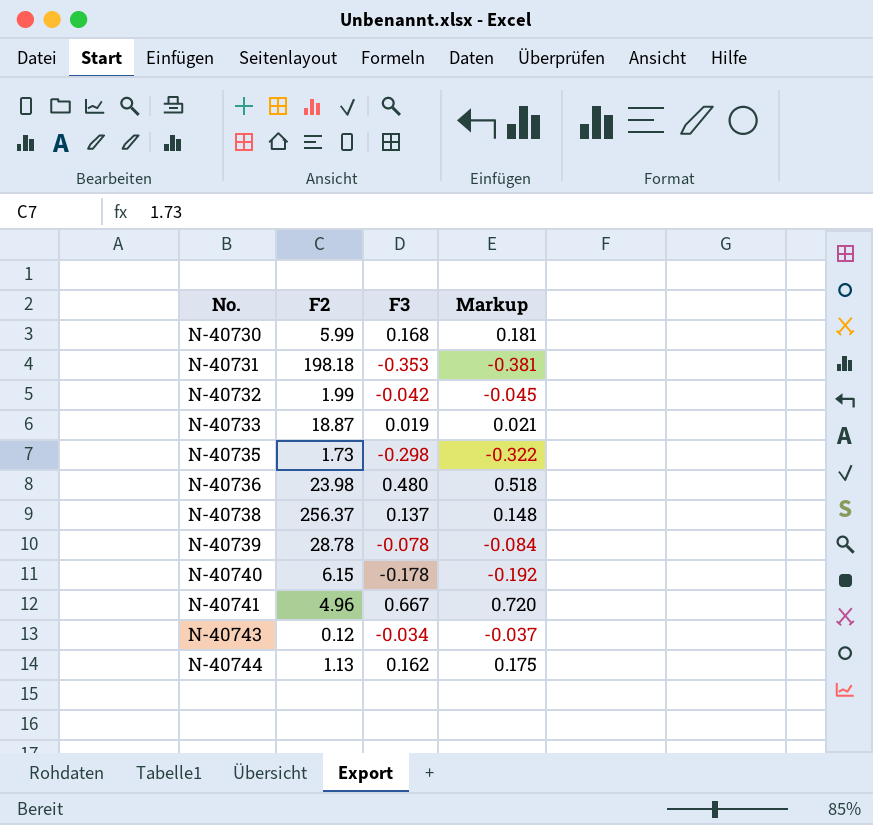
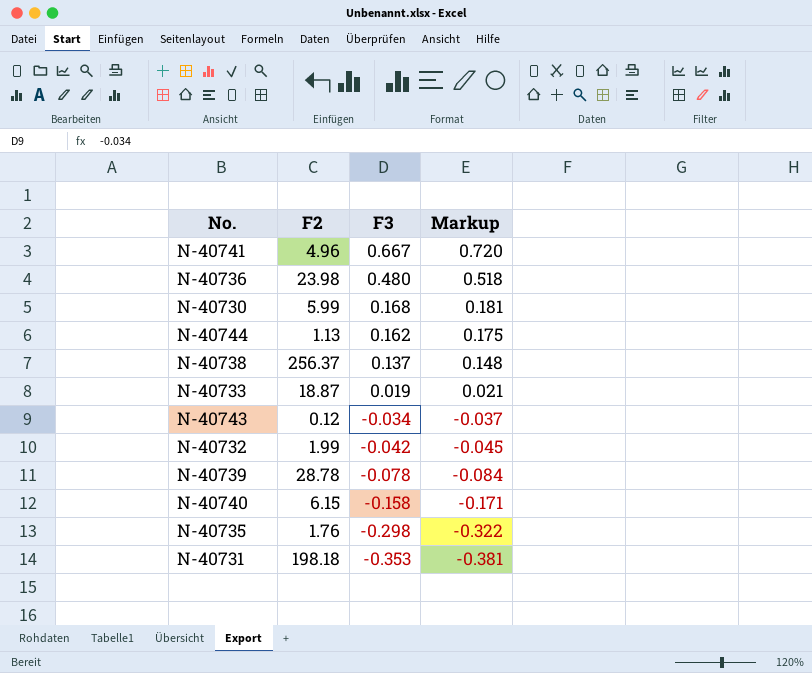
row order: No. ascending -> F3 descending
N-40740 | F3: -0.178 -> -0.158
N-40740 | Markup: -0.192 -> -0.171
N-40735 | F2: 1.73 -> 1.76

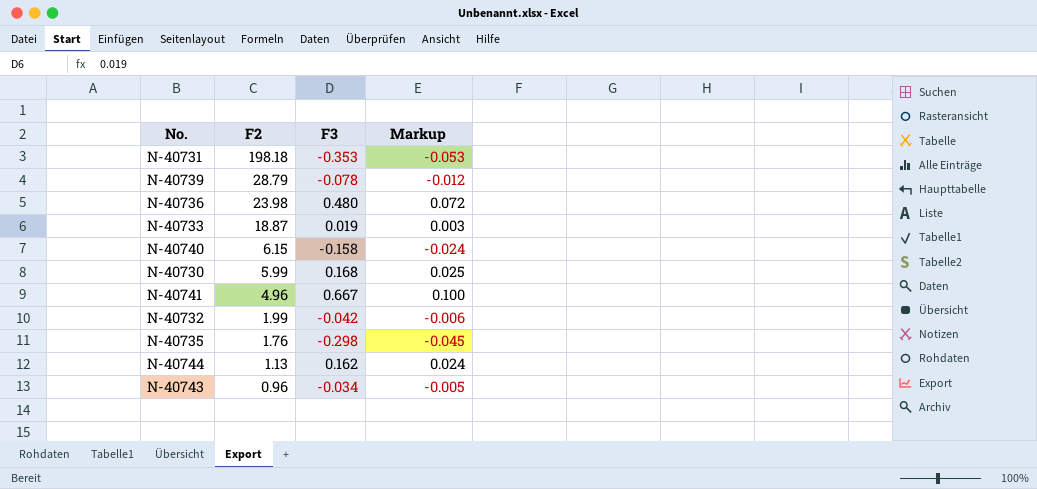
row order: F3 descending -> F2 descending
column Markup | formula: [F3] * 1.08 -> [F3] * 0.15
row N-40738: 256.37 | 0.137 | 0.148 -> none
N-40739 | F2: 28.78 -> 28.79
N-40743 | F2: 0.12 -> 0.96

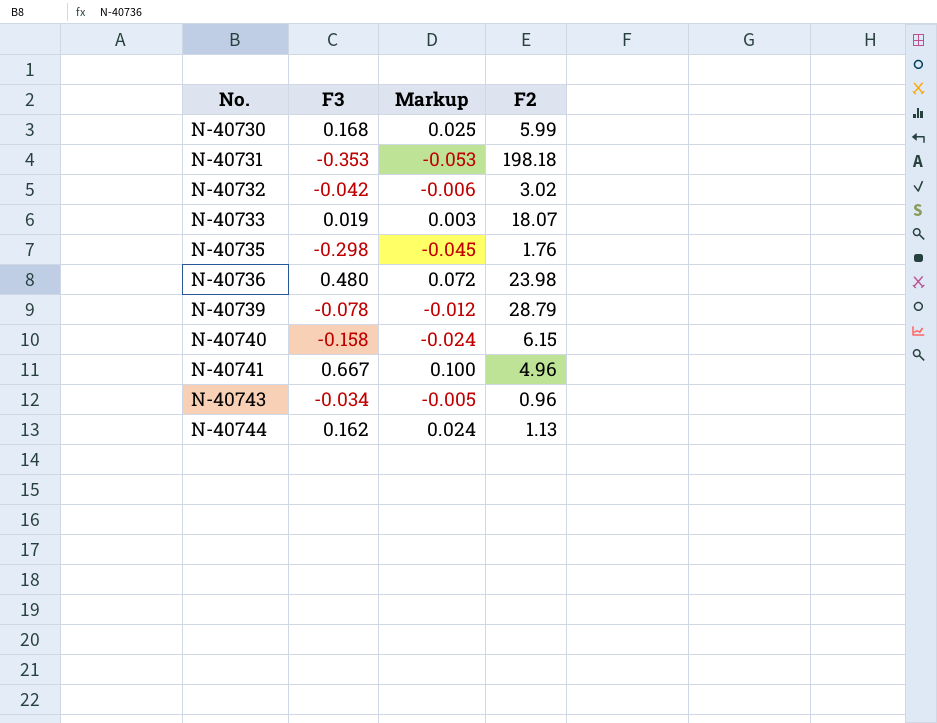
row order: F2 descending -> No. ascending
column F2 | position: 2 -> 4
N-40732 | F2: 1.99 -> 3.02
N-40733 | F2: 18.87 -> 18.07

